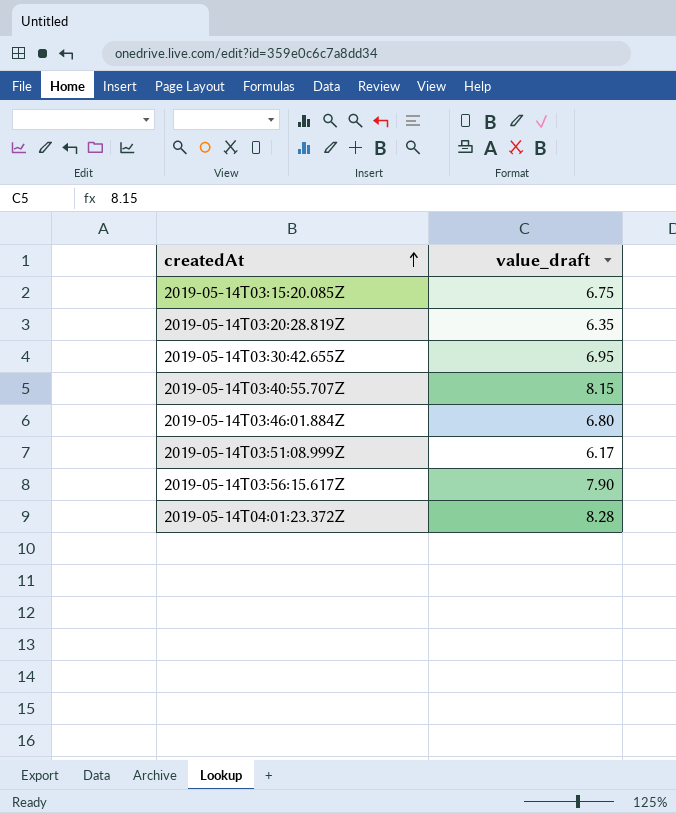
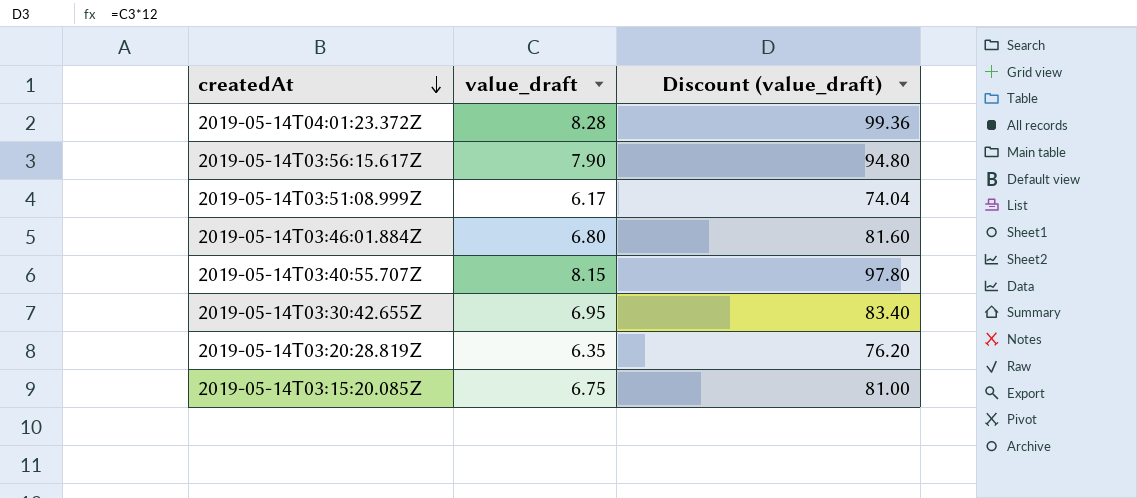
row order: createdAt ascending -> createdAt descending
column Discount (value_draft) | formula: none -> [value_draft] * 12

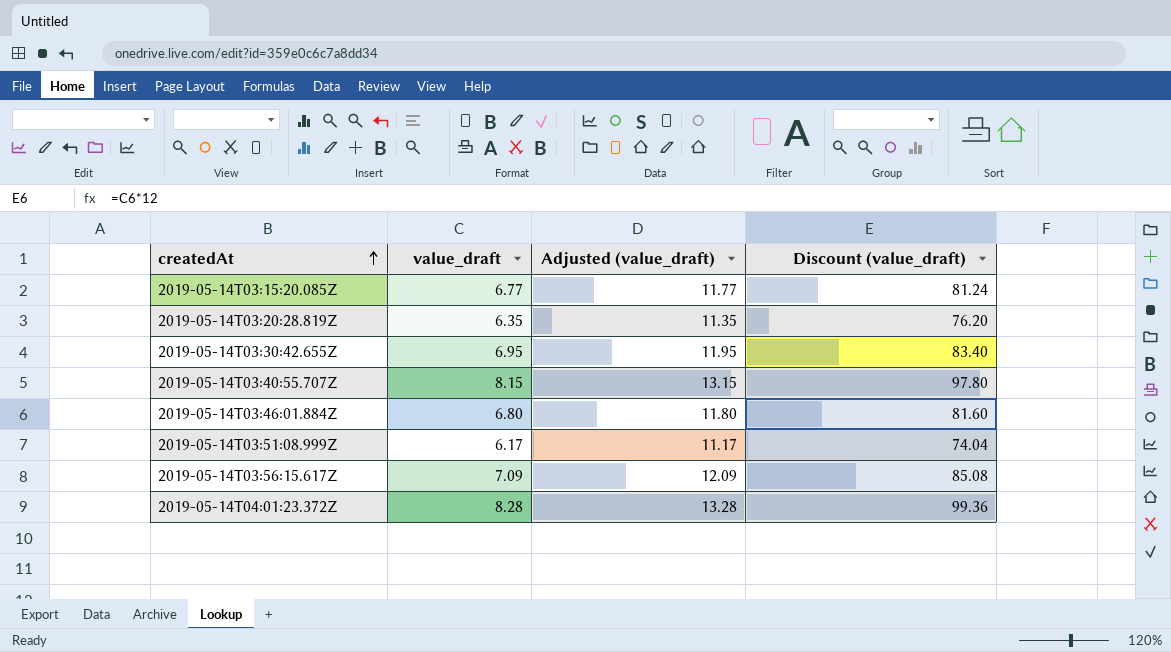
row order: createdAt descending -> createdAt ascending
column Adjusted (value_draft) | formula: none -> [value_draft] + 5
2019-05-14T03:15:20.085Z | value_draft: 6.75 -> 6.77
2019-05-14T03:15:20.085Z | Discount (value_draft): 81.00 -> 81.24
2019-05-14T03:56:15.617Z | value_draft: 7.90 -> 7.09
2019-05-14T03:56:15.617Z | Discount (value_draft): 94.80 -> 85.08

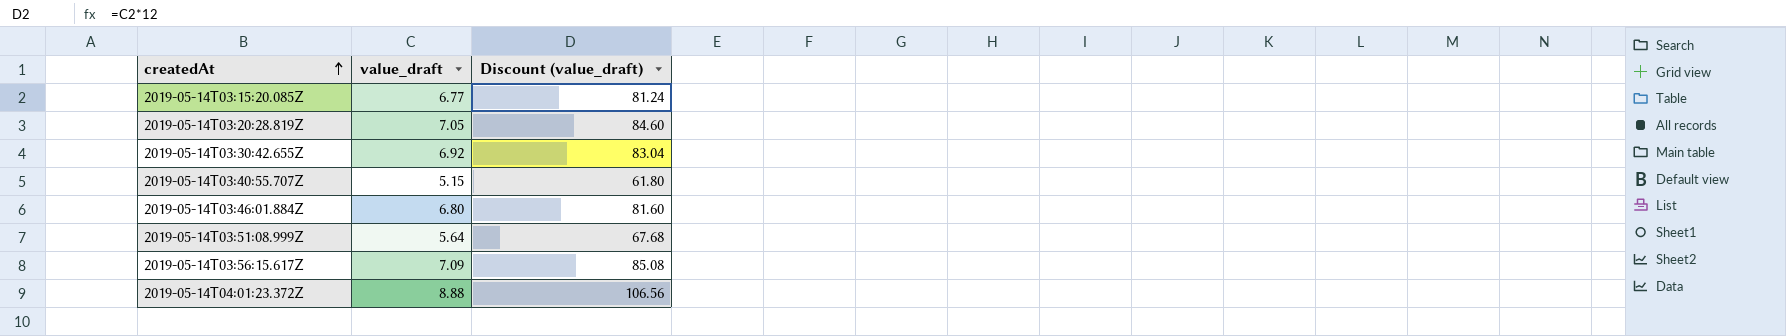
column Adjusted (value_draft) | formula: [value_draft] + 5 -> none
2019-05-14T03:20:28.819Z | value_draft: 6.35 -> 7.05
2019-05-14T03:20:28.819Z | Discount (value_draft): 76.20 -> 84.60
2019-05-14T03:30:42.655Z | value_draft: 6.95 -> 6.92
2019-05-14T03:30:42.655Z | Discount (value_draft): 83.40 -> 83.04
2019-05-14T03:40:55.707Z | value_draft: 8.15 -> 5.15
2019-05-14T03:40:55.707Z | Discount (value_draft): 97.80 -> 61.80
2019-05-14T03:51:08.999Z | value_draft: 6.17 -> 5.64
2019-05-14T03:51:08.999Z | Discount (value_draft): 74.04 -> 67.68
2019-05-14T04:01:23.372Z | value_draft: 8.28 -> 8.88
2019-05-14T04:01:23.372Z | Discount (value_draft): 99.36 -> 106.56

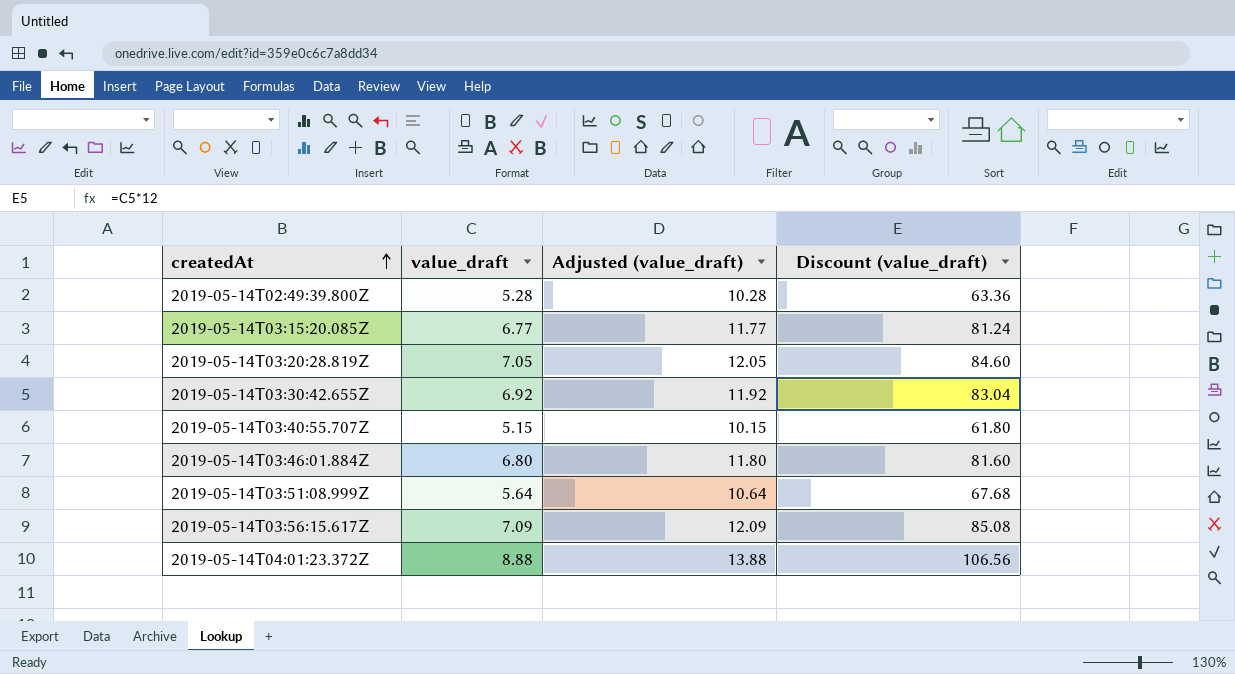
column Adjusted (value_draft) | formula: none -> [value_draft] + 5
row 2019-05-14T02:49:39.800Z: none -> 5.28 | 10.28 | 63.36

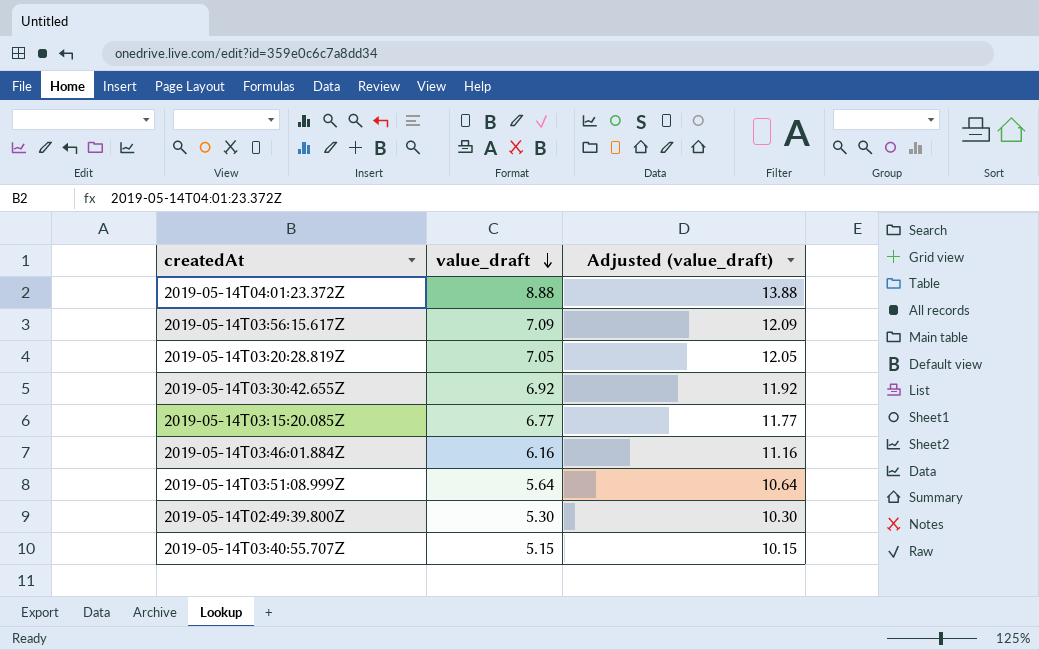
row order: createdAt ascending -> value_draft descending
column Discount (value_draft) | formula: [value_draft] * 12 -> none
2019-05-14T03:46:01.884Z | value_draft: 6.80 -> 6.16
2019-05-14T03:46:01.884Z | Adjusted (value_draft): 11.80 -> 11.16
2019-05-14T02:49:39.800Z | value_draft: 5.28 -> 5.30
2019-05-14T02:49:39.800Z | Adjusted (value_draft): 10.28 -> 10.30

